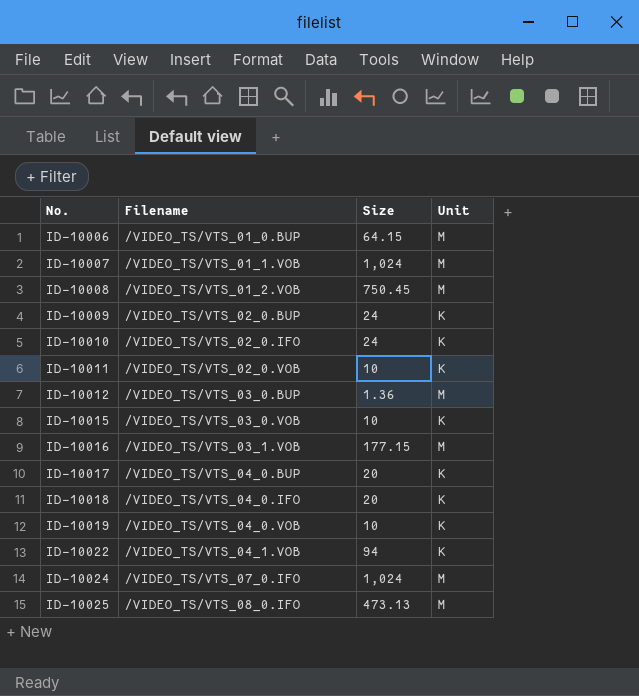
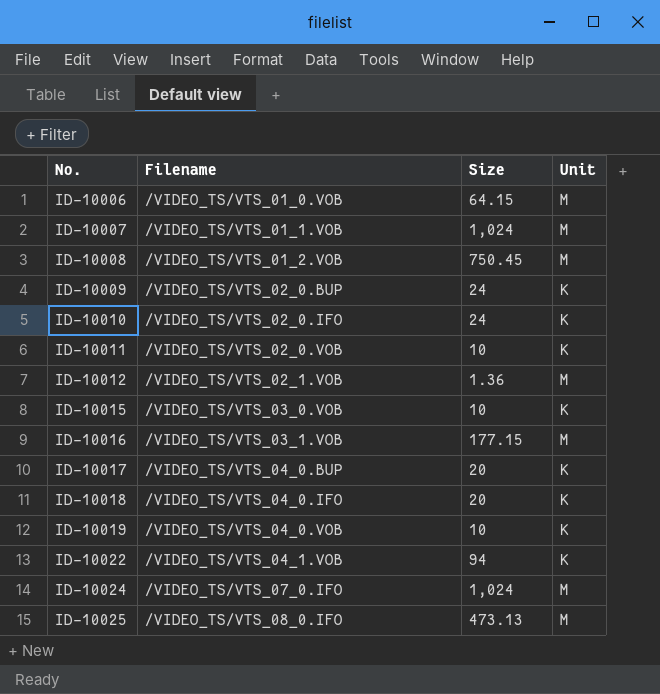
ID-10006 | Filename: /VIDEO_TS/VTS_01_0.BUP -> /VIDEO_TS/VTS_01_0.VOB
ID-10012 | Filename: /VIDEO_TS/VTS_03_0.BUP -> /VIDEO_TS/VTS_02_1.VOB

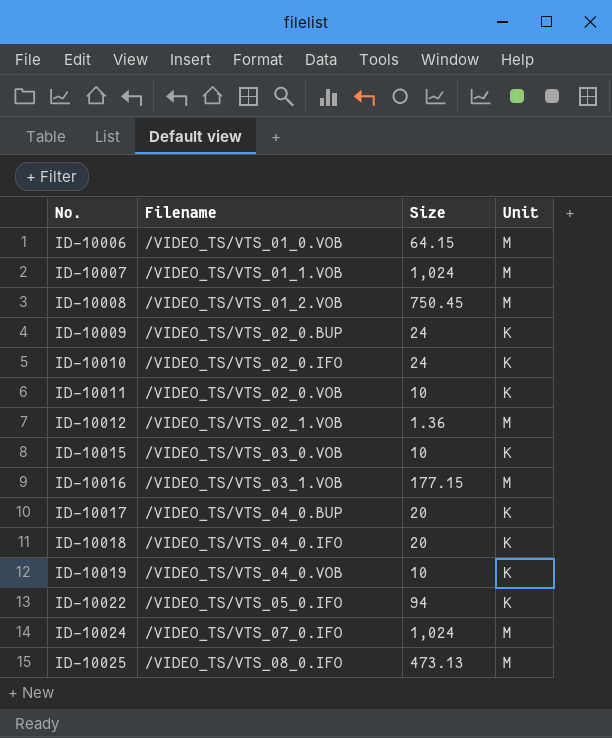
ID-10022 | Filename: /VIDEO_TS/VTS_04_1.VOB -> /VIDEO_TS/VTS_05_0.IFO

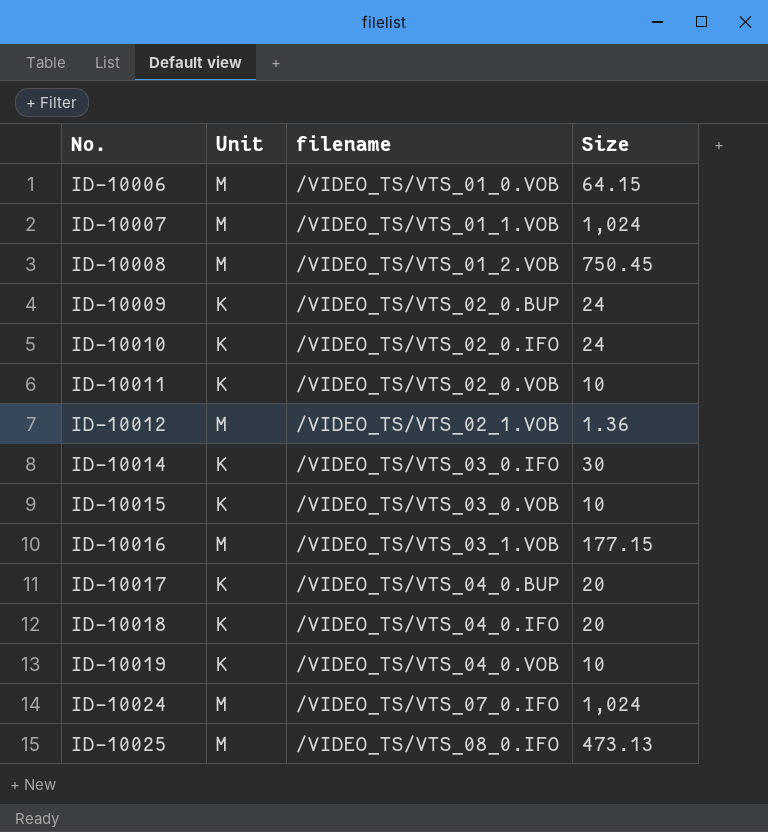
column Unit | position: 4 -> 2
column name: Filename -> filename
row ID-10022: /VIDEO_TS/VTS_05_0.IFO | 94 | K -> none
row ID-10014: none -> K | /VIDEO_TS/VTS_03_0.IFO | 30

